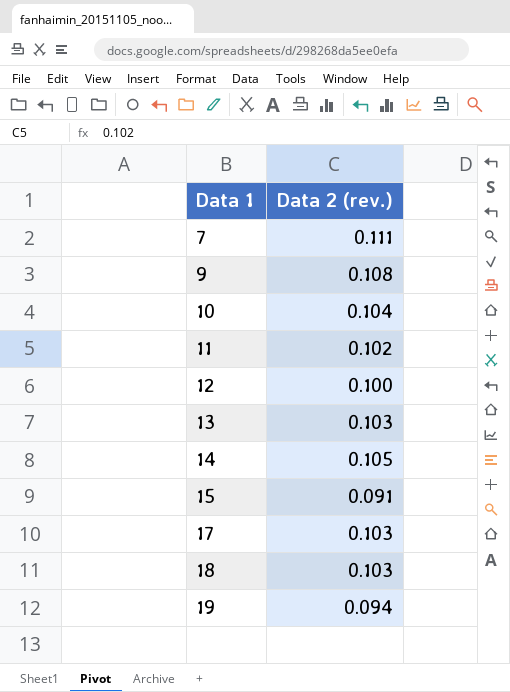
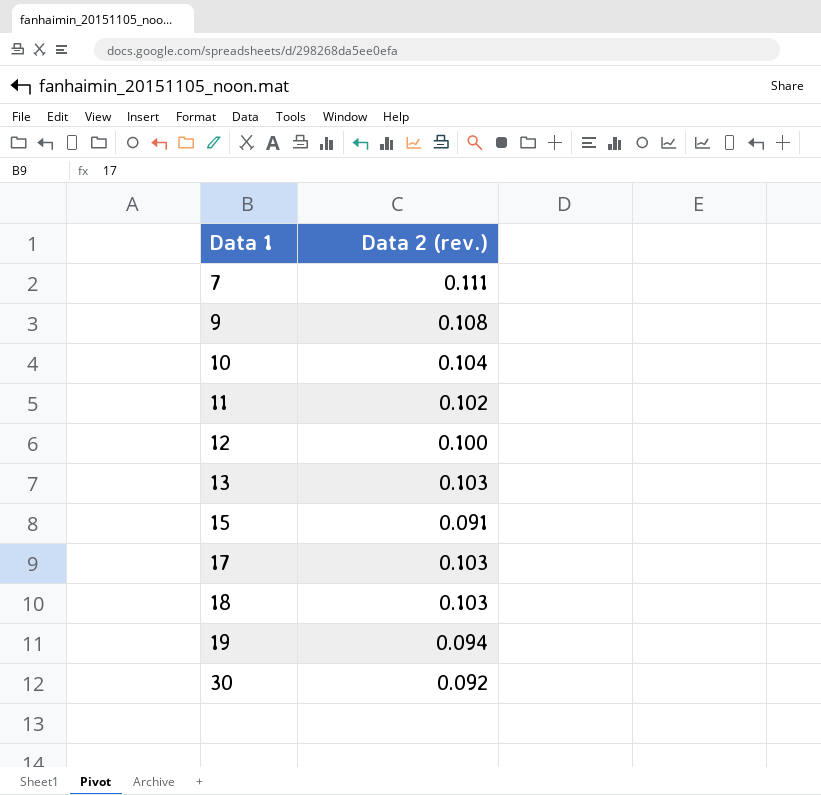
row 14: 0.105 -> none
row 30: none -> 0.092

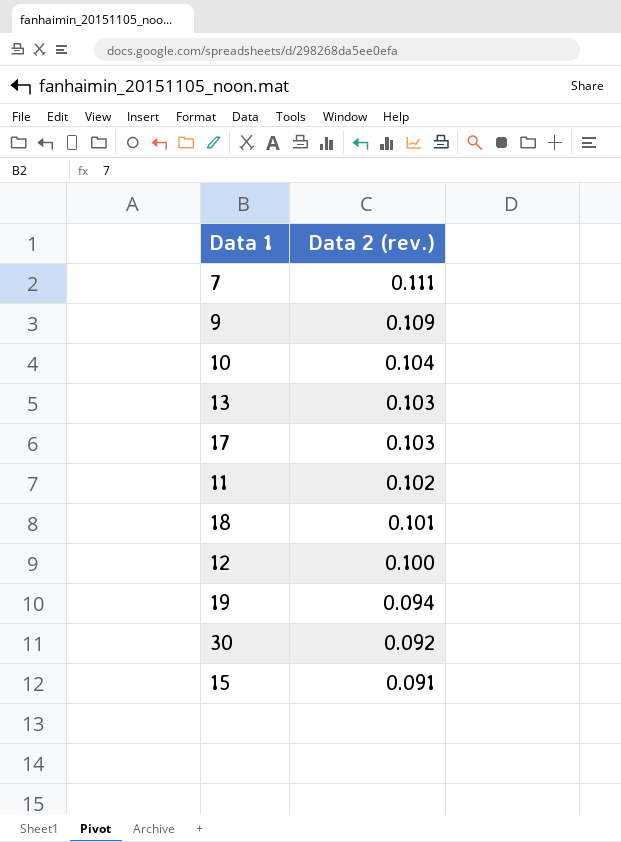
row order: Data 1 ascending -> Data 2 (rev.) descending
9 | Data 2 (rev.): 0.108 -> 0.109
18 | Data 2 (rev.): 0.103 -> 0.101

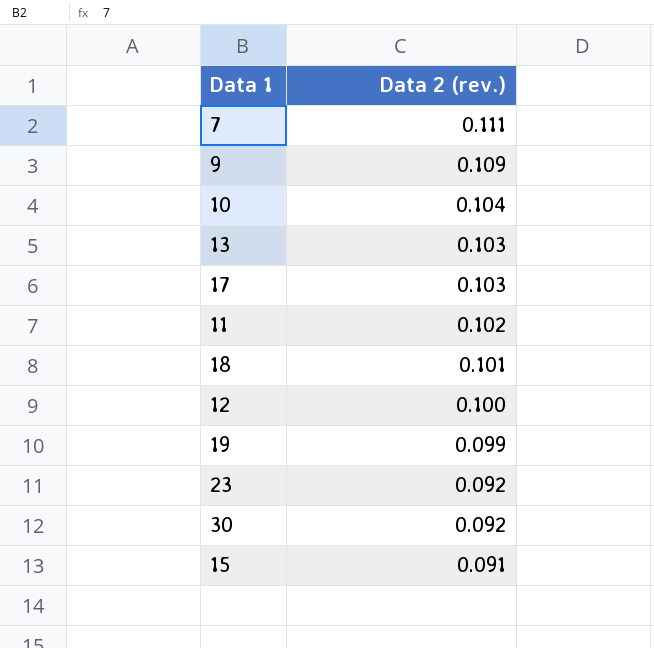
19 | Data 2 (rev.): 0.094 -> 0.099
row 23: none -> 0.092

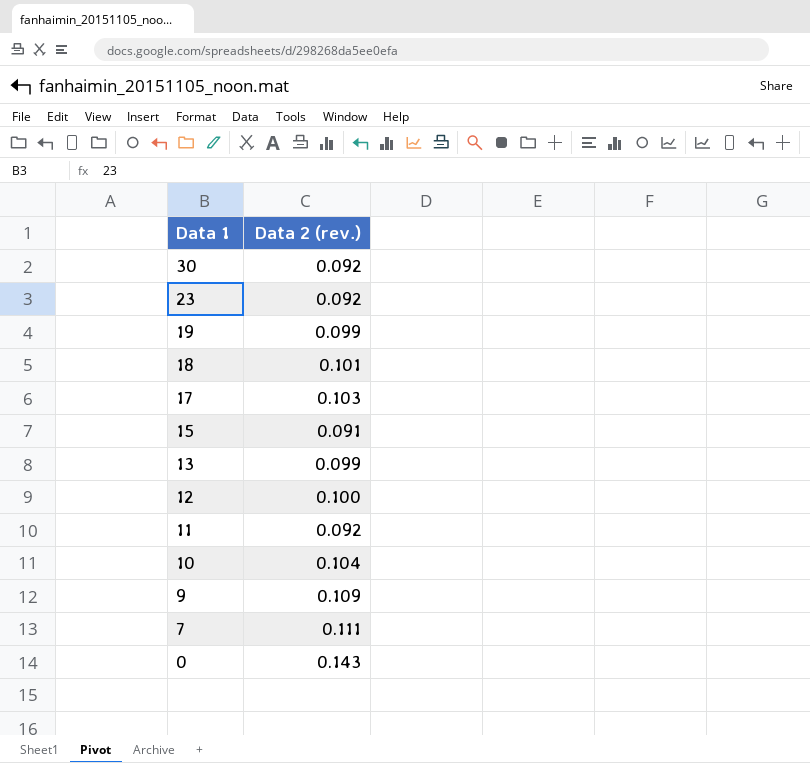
row order: Data 2 (rev.) descending -> Data 1 descending
13 | Data 2 (rev.): 0.103 -> 0.099
11 | Data 2 (rev.): 0.102 -> 0.092
row 0: none -> 0.143

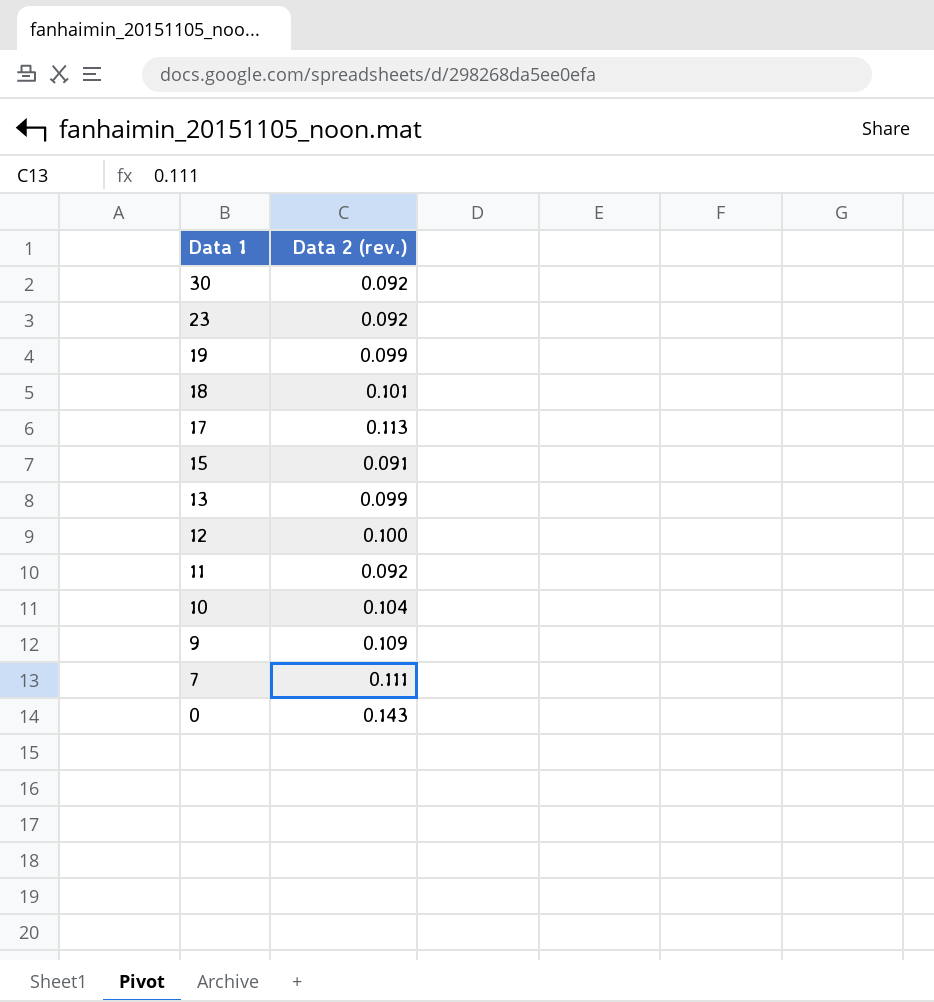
17 | Data 2 (rev.): 0.103 -> 0.113

